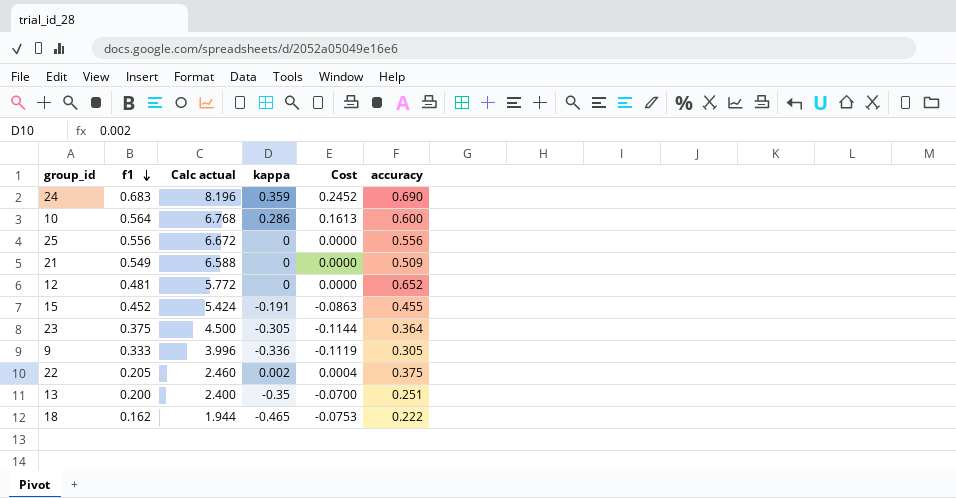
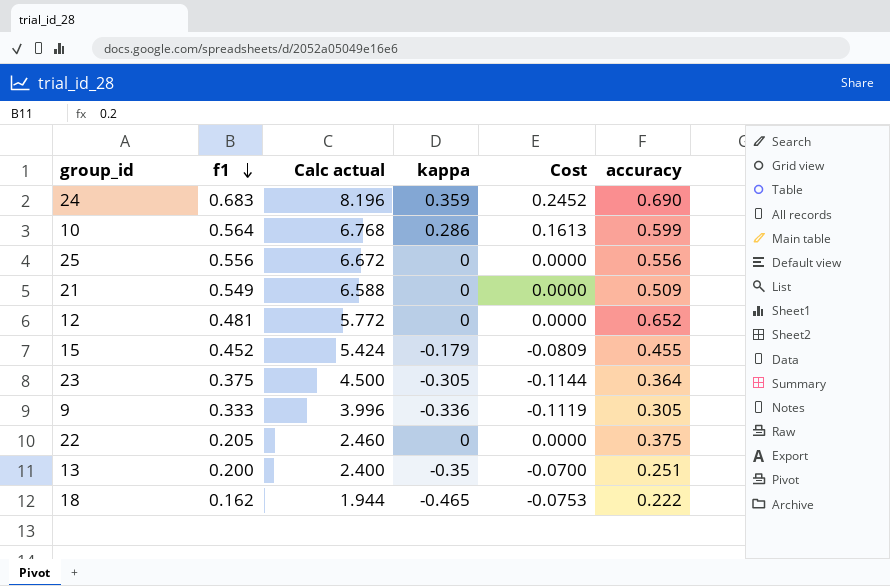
10 | accuracy: 0.600 -> 0.599
15 | kappa: -0.191 -> -0.179
15 | Cost: -0.0863 -> -0.0809
22 | kappa: 0.002 -> 0
22 | Cost: 0.0004 -> 0.0000

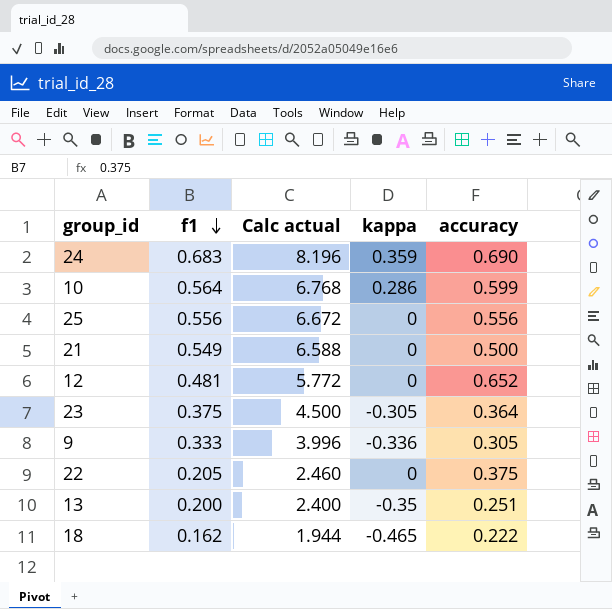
column Cost | formula: [f1] * [kappa] -> none
row 15: 0.452 | 5.424 | -0.179 | -0.0809 | 0.455 -> none
21 | accuracy: 0.509 -> 0.500

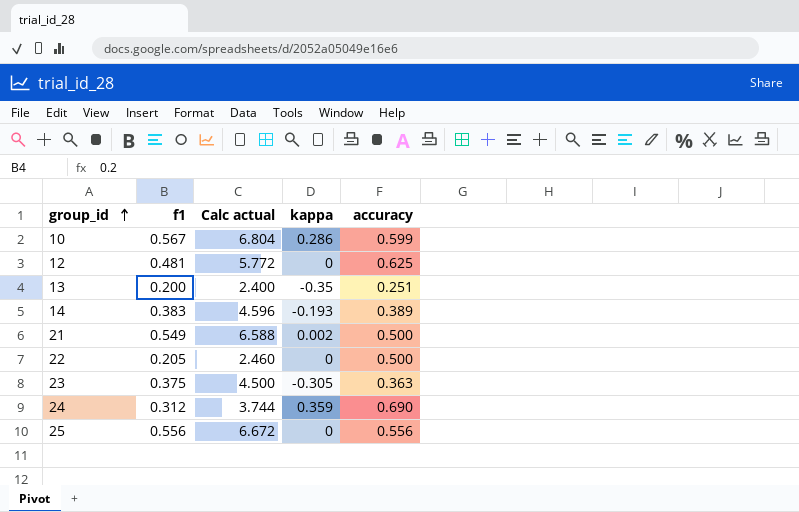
row order: f1 descending -> group_id ascending
row 9: 0.333 | 3.996 | -0.336 | 0.305 -> none
row 18: 0.162 | 1.944 | -0.465 | 0.222 -> none
10 | f1: 0.564 -> 0.567
10 | Calc actual: 6.768 -> 6.804
12 | accuracy: 0.652 -> 0.625
row 14: none -> 0.383 | 4.596 | -0.193 | 0.389
21 | kappa: 0 -> 0.002
22 | accuracy: 0.375 -> 0.500
23 | accuracy: 0.364 -> 0.363
24 | f1: 0.683 -> 0.312
24 | Calc actual: 8.196 -> 3.744

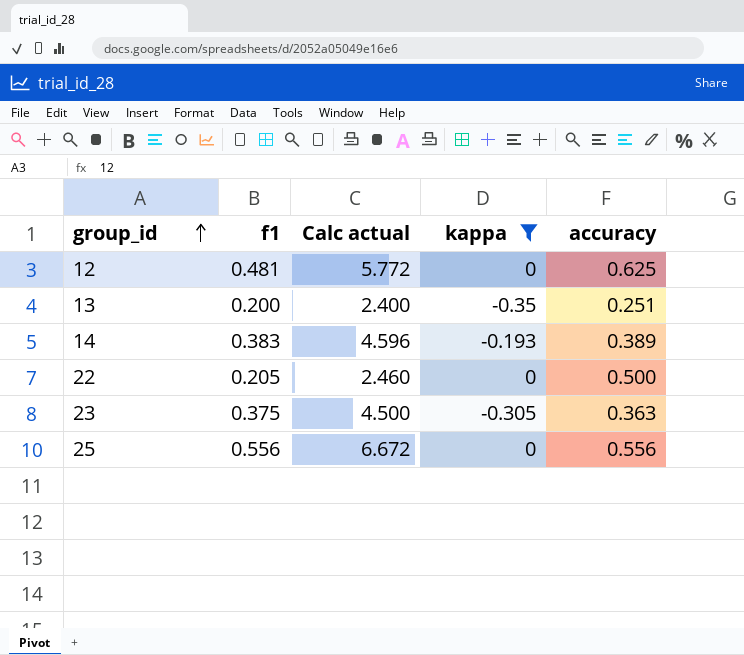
filter: none -> kappa <= 0

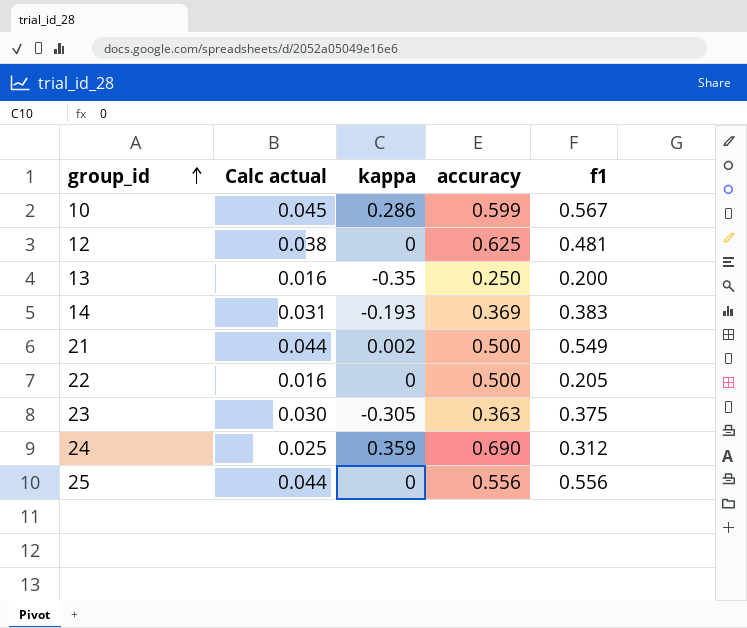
filter: kappa <= 0 -> none
column Calc actual | formula: [f1] * 12 -> [f1] * 0.08
column f1 | position: 2 -> 5
13 | accuracy: 0.251 -> 0.250
14 | accuracy: 0.389 -> 0.369

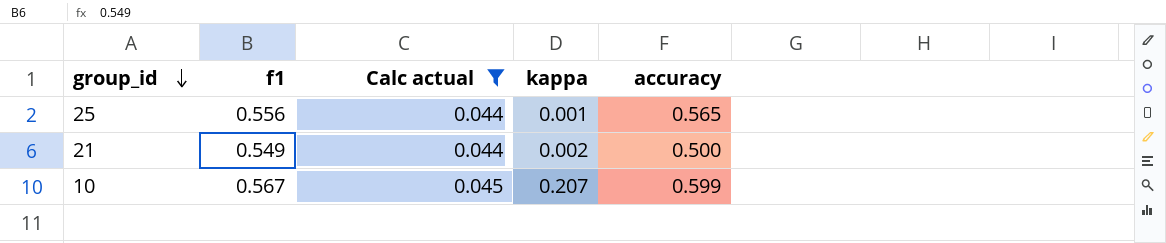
filter: none -> Calc actual >= 0.044
row order: group_id ascending -> group_id descending
column f1 | position: 5 -> 2
25 | kappa: 0 -> 0.001
25 | accuracy: 0.556 -> 0.565
10 | kappa: 0.286 -> 0.207

